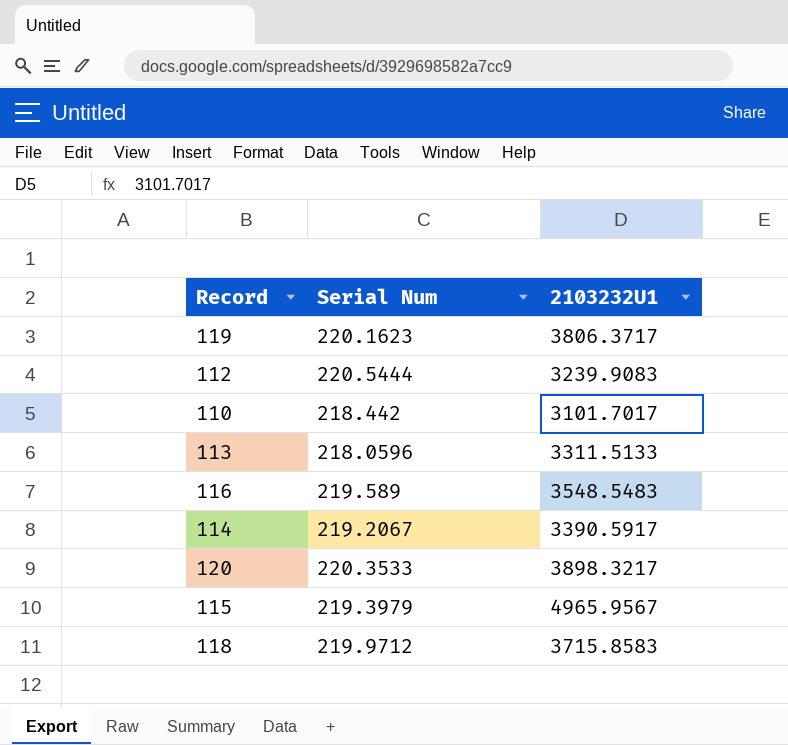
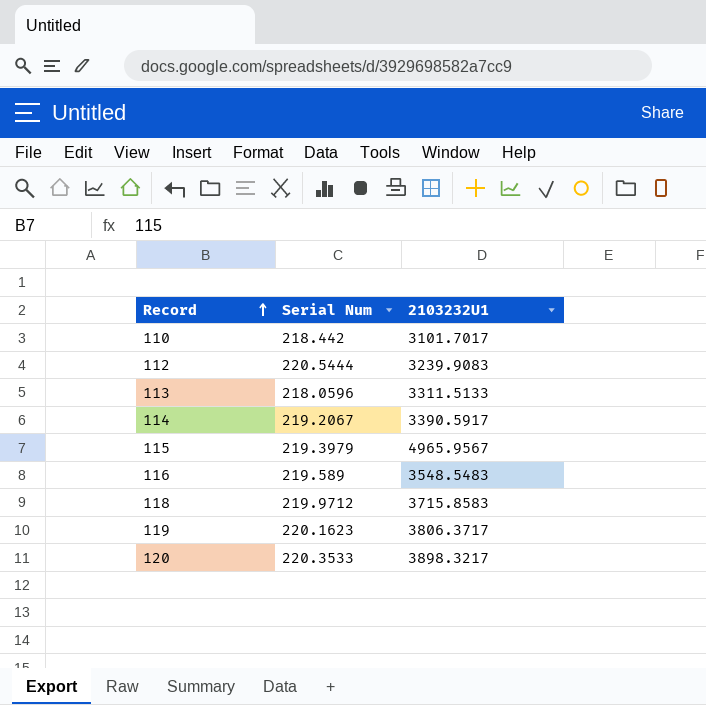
row order: none -> Record ascending

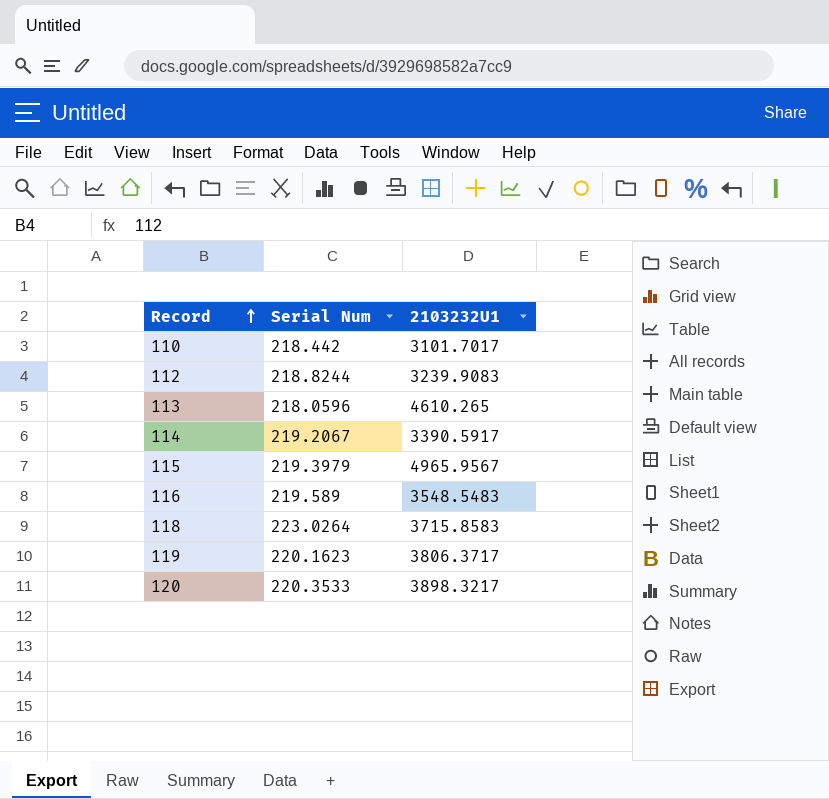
112 | Serial Num: 220.5444 -> 218.8244
113 | 2103232U1: 3311.5133 -> 4610.265
118 | Serial Num: 219.9712 -> 223.0264

